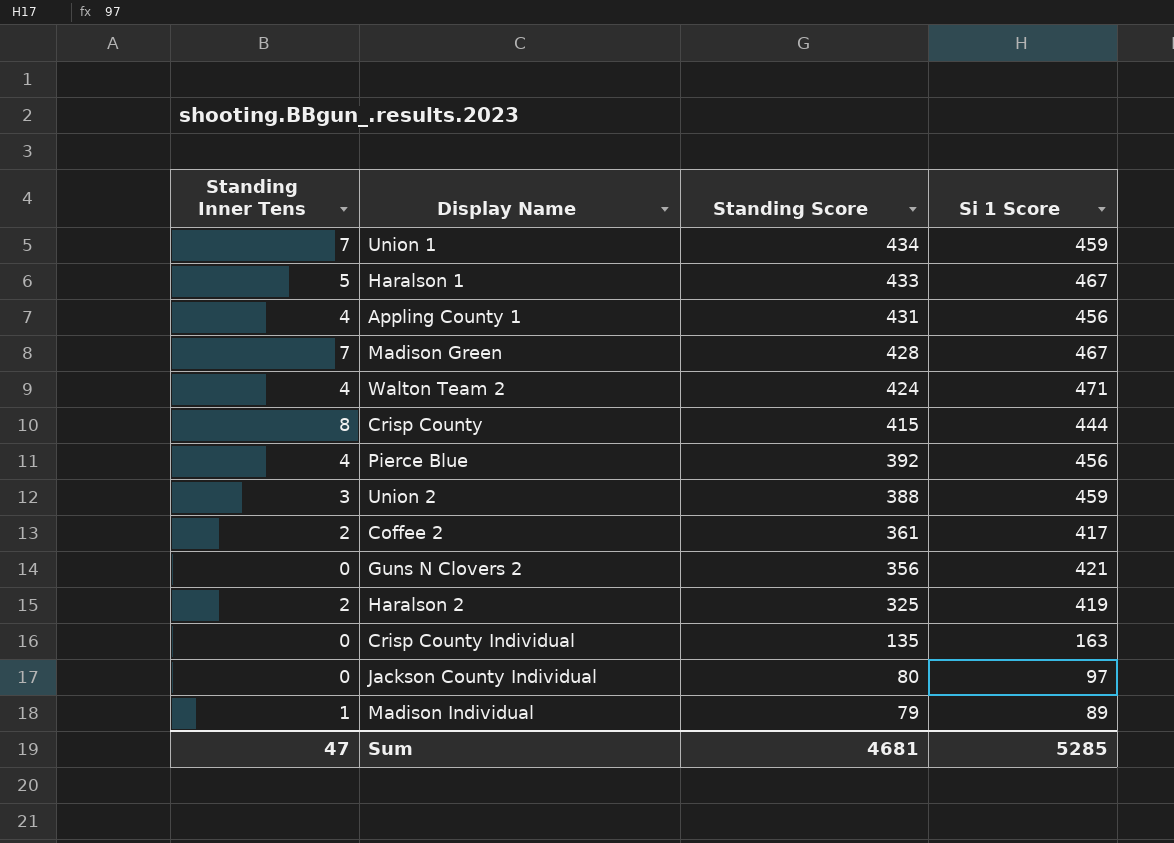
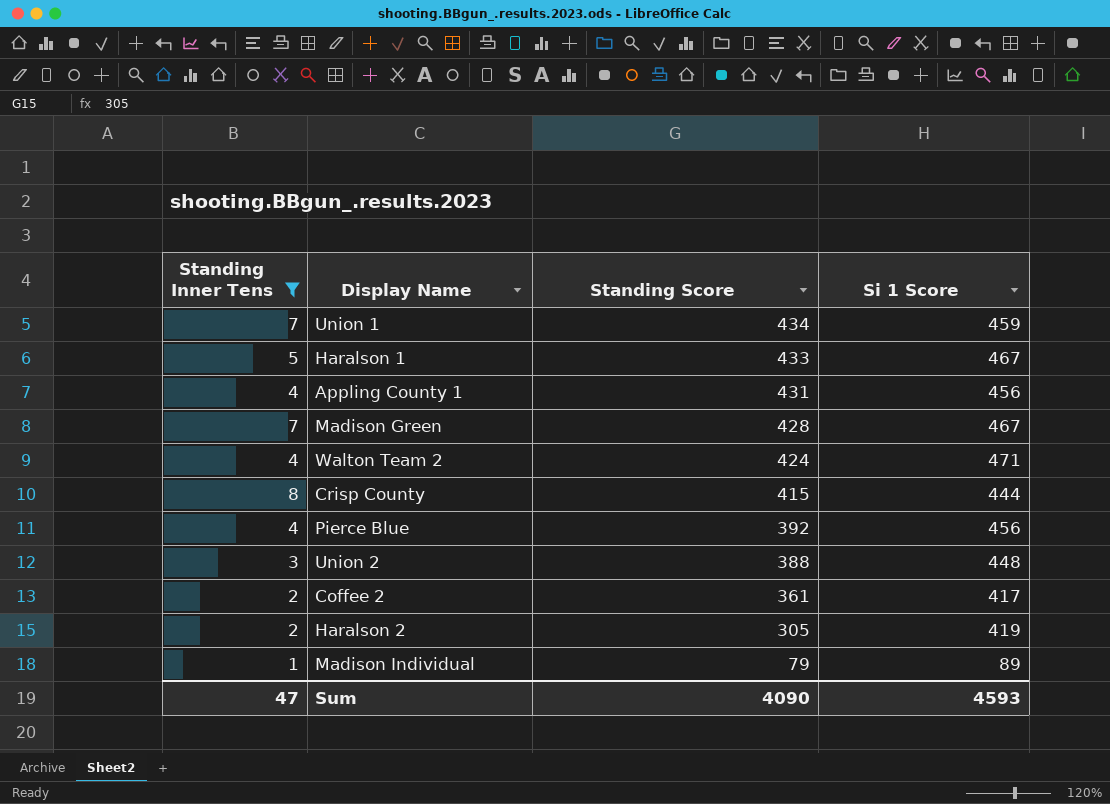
filter: none -> Standing Inner Tens != 0
Union 2 | Si 1 Score: 459 -> 448
Haralson 2 | Standing Score: 325 -> 305
Sum | Standing Score: 4681 -> 4090
Sum | Si 1 Score: 5285 -> 4593

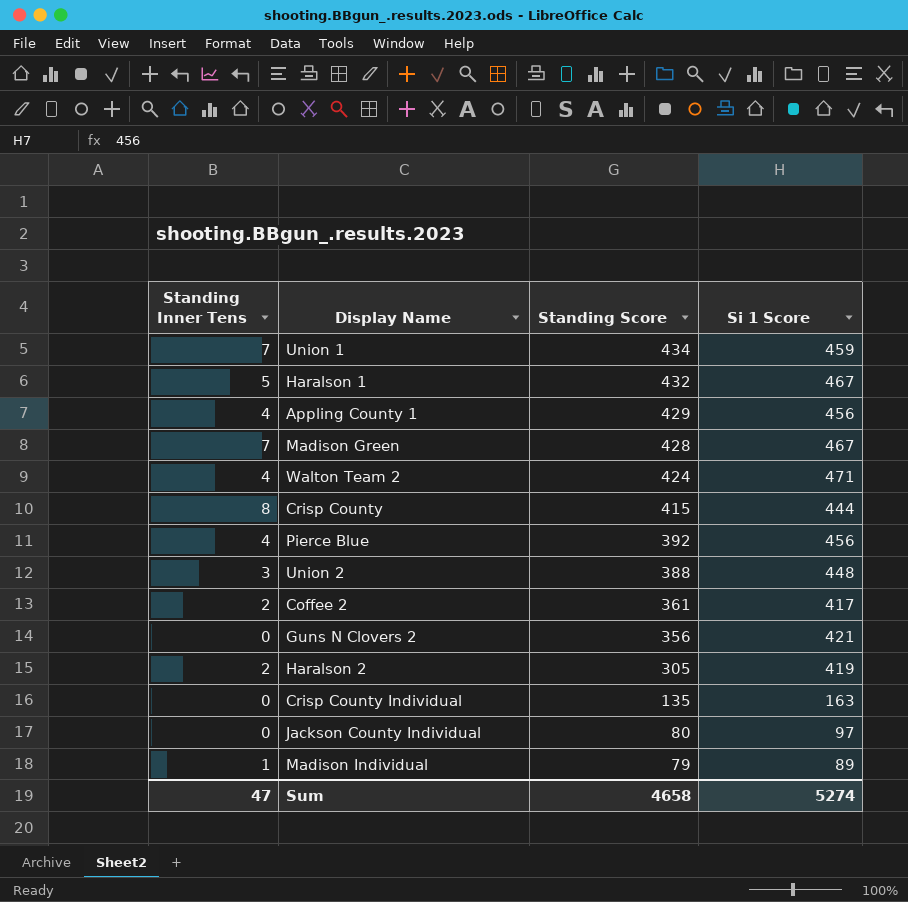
filter: Standing Inner Tens != 0 -> none
Haralson 1 | Standing Score: 433 -> 432
Appling County 1 | Standing Score: 431 -> 429
Sum | Standing Score: 4090 -> 4658
Sum | Si 1 Score: 4593 -> 5274

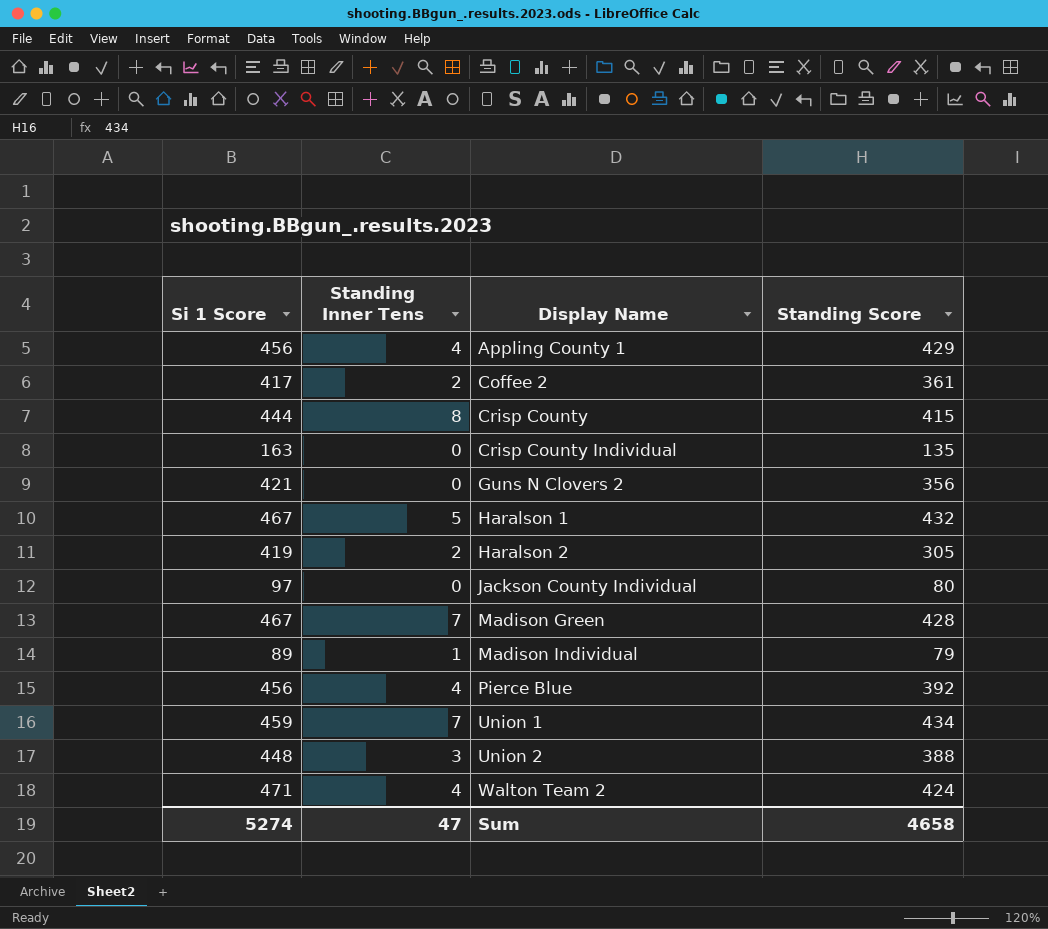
row order: Standing Score descending -> Display Name ascending
column Si 1 Score | position: 4 -> 1

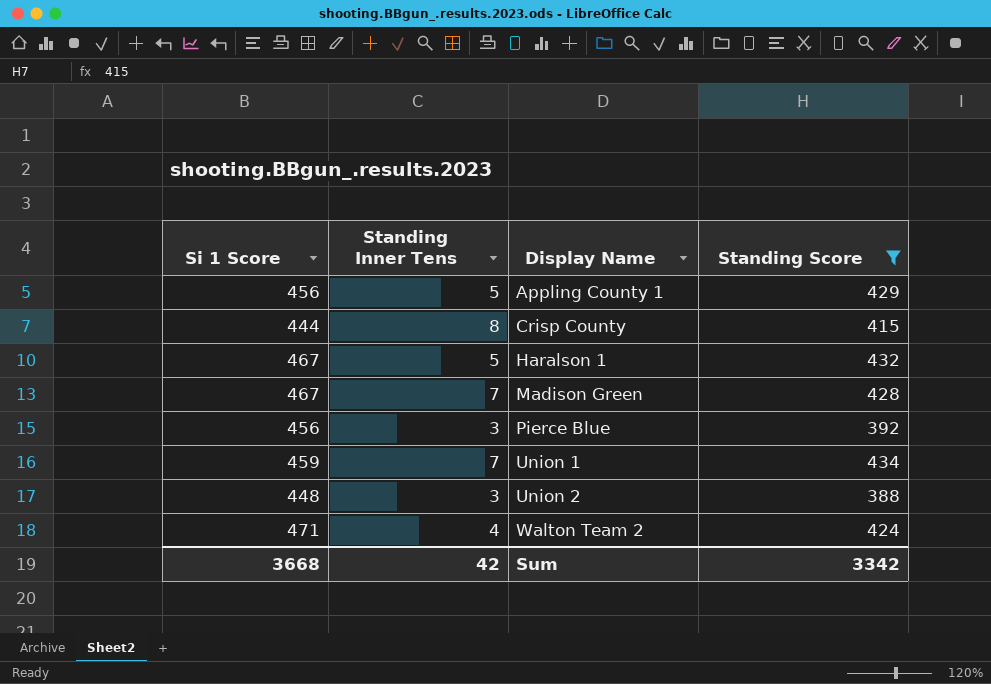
filter: none -> Standing Score >= 388
Appling County 1 | Standing Inner Tens: 4 -> 5
Pierce Blue | Standing Inner Tens: 4 -> 3
Sum | Si 1 Score: 5274 -> 3668
Sum | Standing Inner Tens: 47 -> 42
Sum | Standing Score: 4658 -> 3342

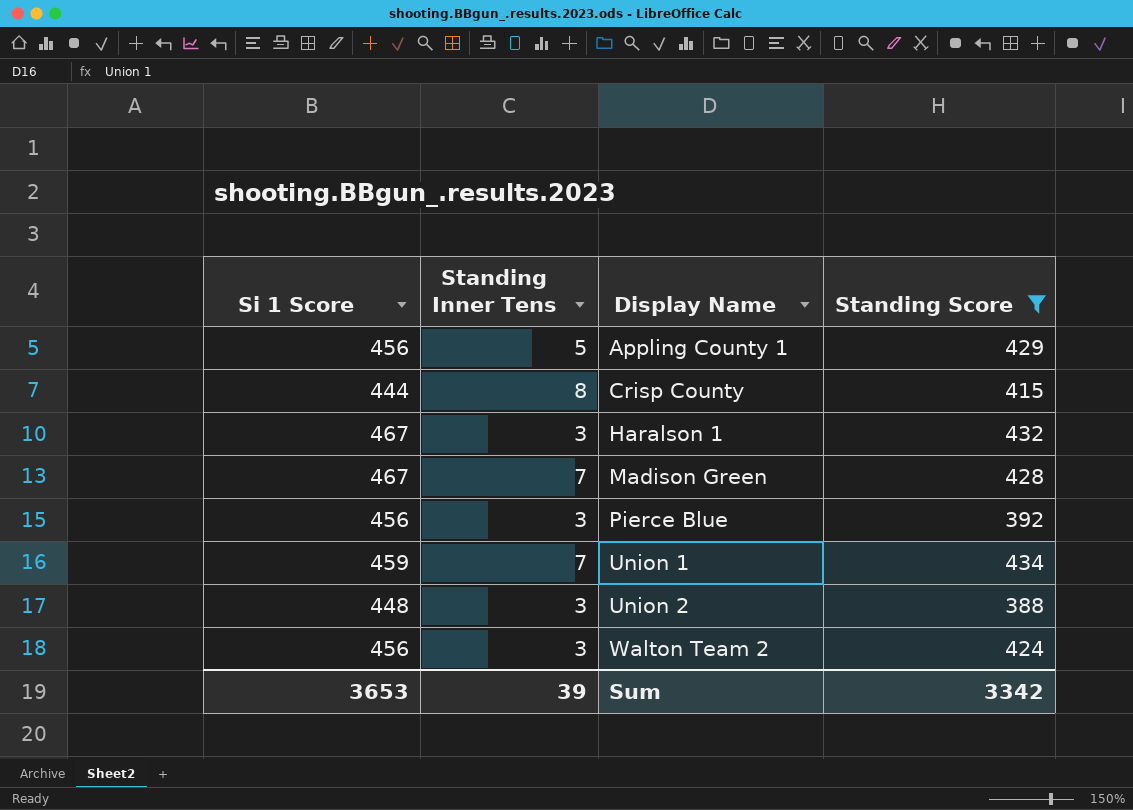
Haralson 1 | Standing Inner Tens: 5 -> 3
Walton Team 2 | Si 1 Score: 471 -> 456
Walton Team 2 | Standing Inner Tens: 4 -> 3
Sum | Si 1 Score: 3668 -> 3653
Sum | Standing Inner Tens: 42 -> 39

